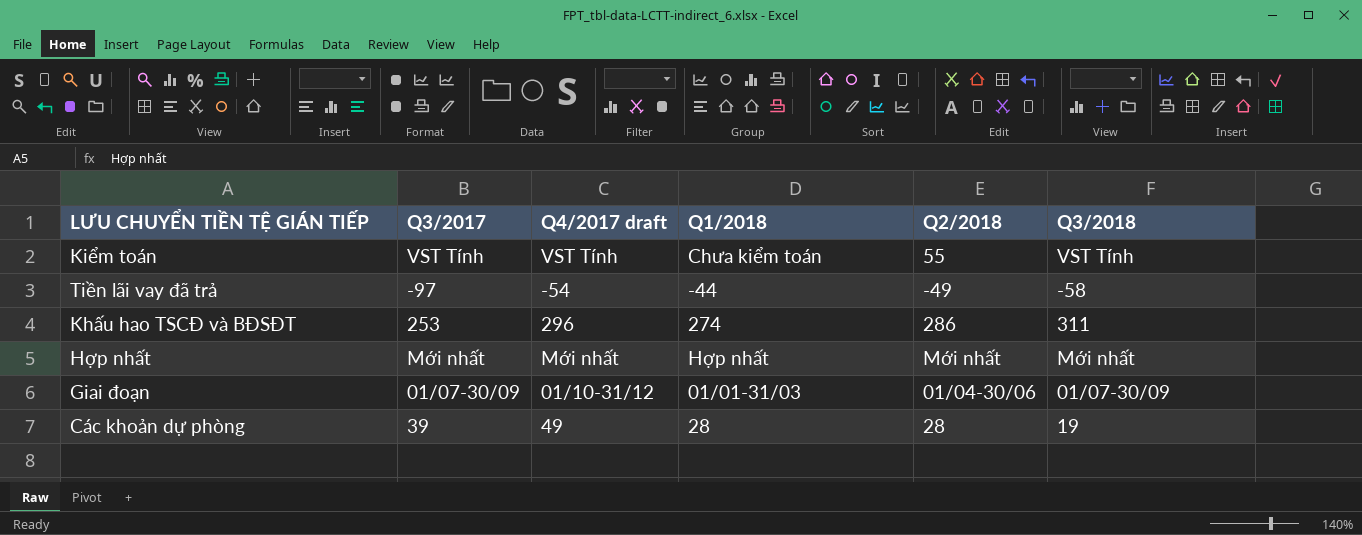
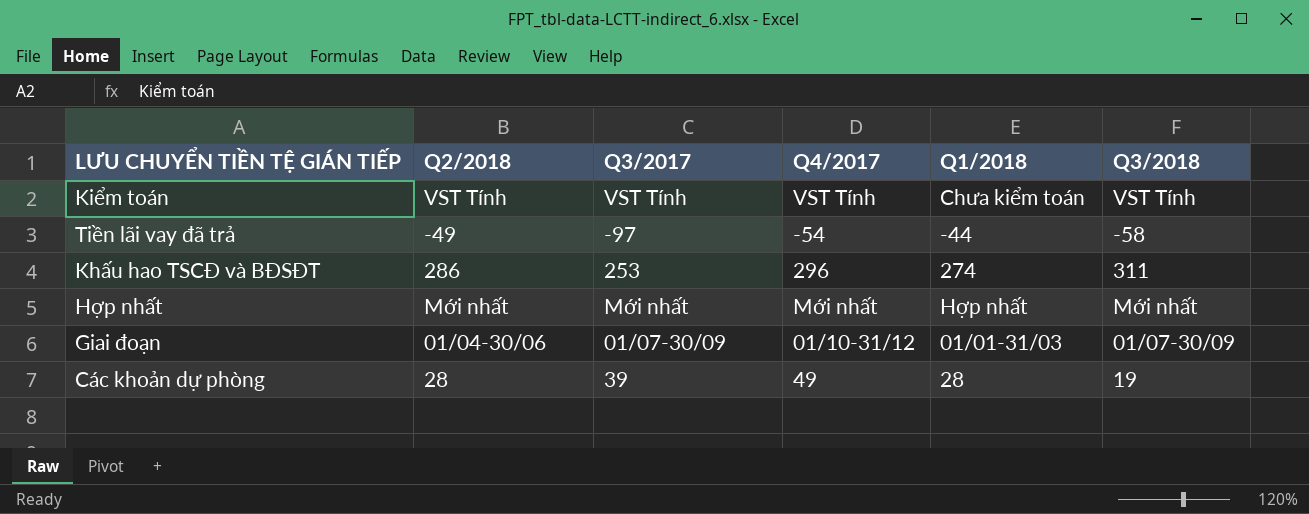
column Q2/2018 | position: 5 -> 2
column name: Q4/2017 draft -> Q4/2017
Kiểm toán | Q2/2018: 55 -> VST Tính

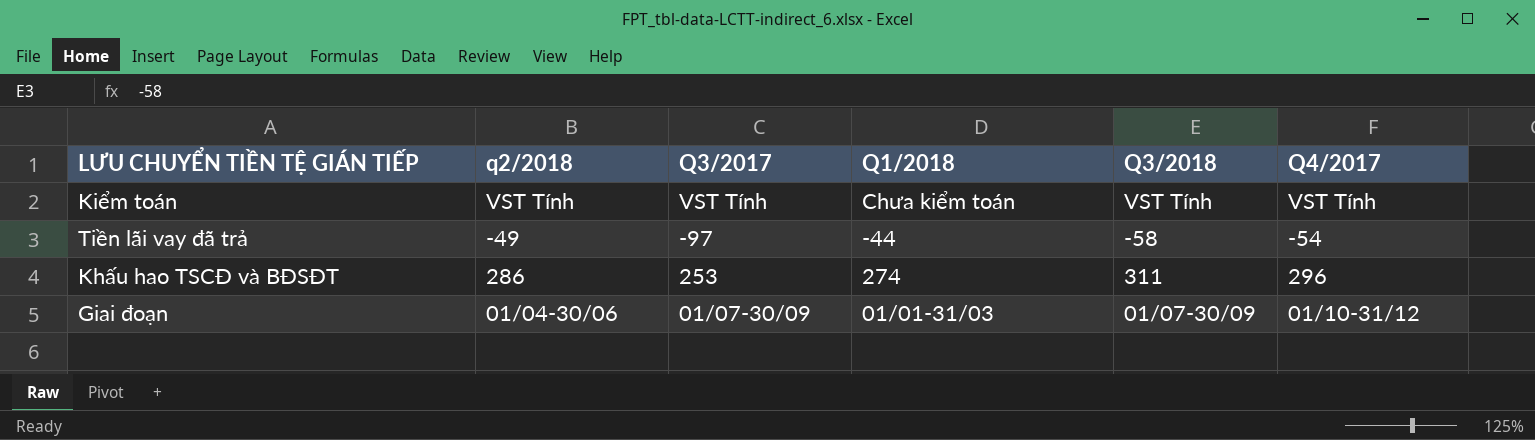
column name: Q2/2018 -> q2/2018
column Q4/2017 | position: 4 -> 6
row Hợp nhất: Mới nhất | Mới nhất | Mới nhất | Hợp nhất | Mới nhất -> none
row Các khoản dự phòng: 28 | 39 | 49 | 28 | 19 -> none

